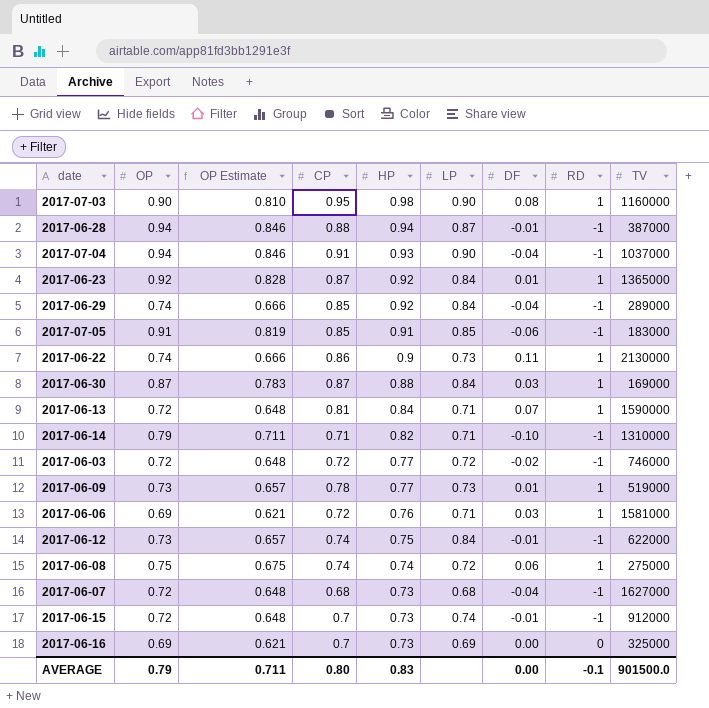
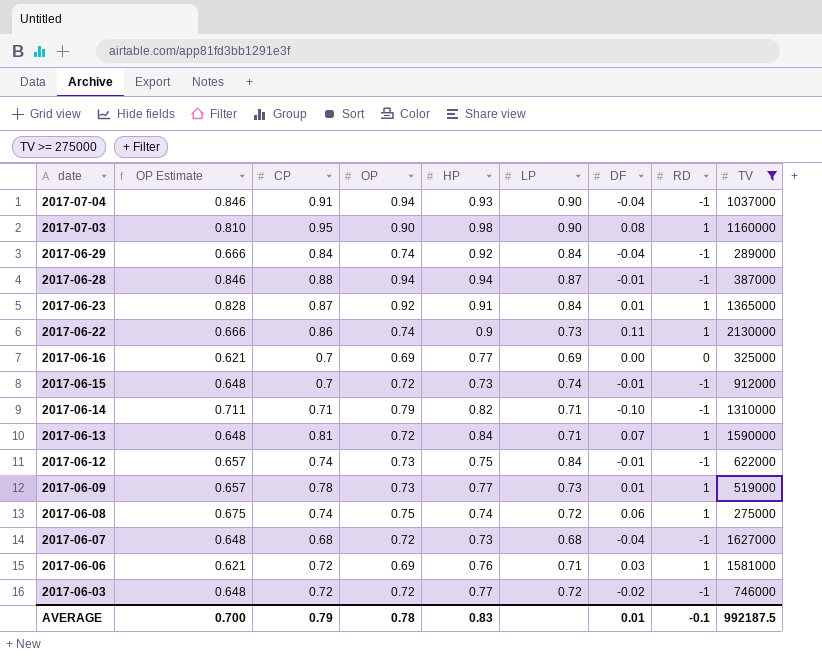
filter: none -> TV >= 275000
row order: HP descending -> date descending
column OP | position: 2 -> 4
2017-06-29 | CP: 0.85 -> 0.84
2017-06-23 | HP: 0.92 -> 0.91
2017-06-16 | HP: 0.73 -> 0.77
AVERAGE | OP Estimate: 0.711 -> 0.700
AVERAGE | CP: 0.80 -> 0.79
AVERAGE | OP: 0.79 -> 0.78
AVERAGE | DF: 0.00 -> 0.01
AVERAGE | TV: 901500.0 -> 992187.5

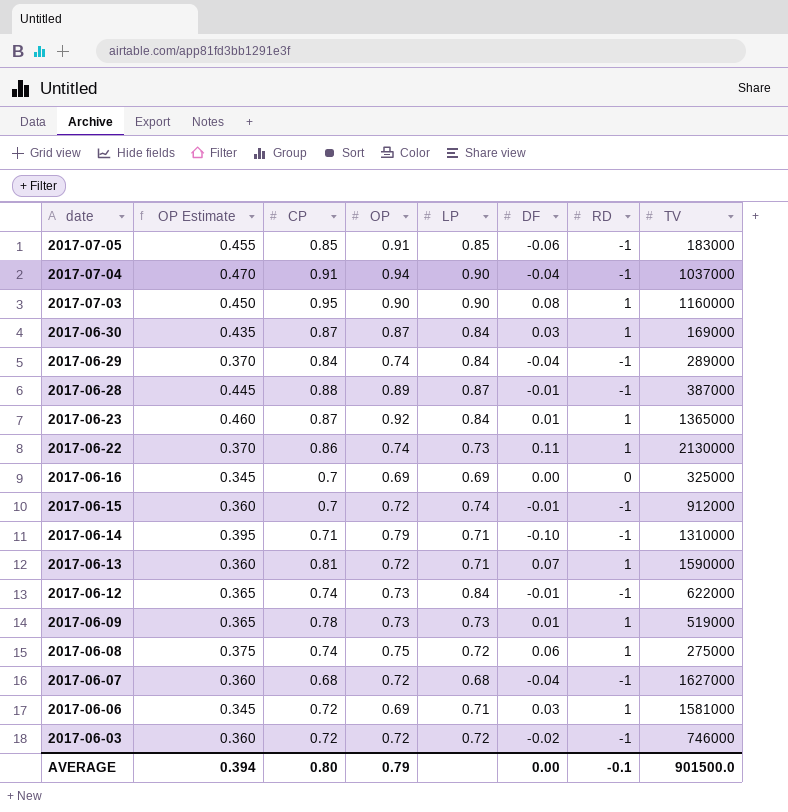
filter: TV >= 275000 -> none
column HP | position: 5 -> none
column OP Estimate | formula: [OP] * 0.9 -> [OP] * 0.5
2017-06-28 | OP: 0.94 -> 0.89
AVERAGE | OP Estimate: 0.700 -> 0.394
AVERAGE | CP: 0.79 -> 0.80
AVERAGE | OP: 0.78 -> 0.79
AVERAGE | DF: 0.01 -> 0.00
AVERAGE | TV: 992187.5 -> 901500.0

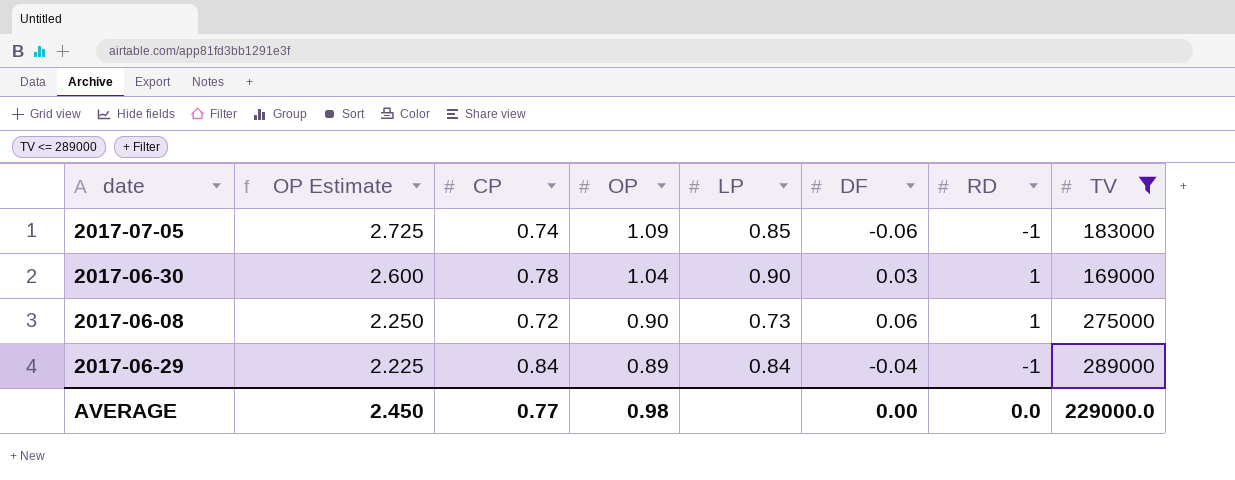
filter: none -> TV <= 289000
row order: date descending -> OP Estimate descending
column OP Estimate | formula: [OP] * 0.5 -> [OP] * 2.5
2017-07-05 | CP: 0.85 -> 0.74
2017-07-05 | OP: 0.91 -> 1.09
2017-06-30 | CP: 0.87 -> 0.78
2017-06-30 | OP: 0.87 -> 1.04
2017-06-30 | LP: 0.84 -> 0.90
2017-06-08 | CP: 0.74 -> 0.72
2017-06-08 | OP: 0.75 -> 0.90
2017-06-08 | LP: 0.72 -> 0.73
2017-06-29 | OP: 0.74 -> 0.89
AVERAGE | OP Estimate: 0.394 -> 2.450
AVERAGE | CP: 0.80 -> 0.77
AVERAGE | OP: 0.79 -> 0.98
AVERAGE | RD: -0.1 -> 0.0
AVERAGE | TV: 901500.0 -> 229000.0

